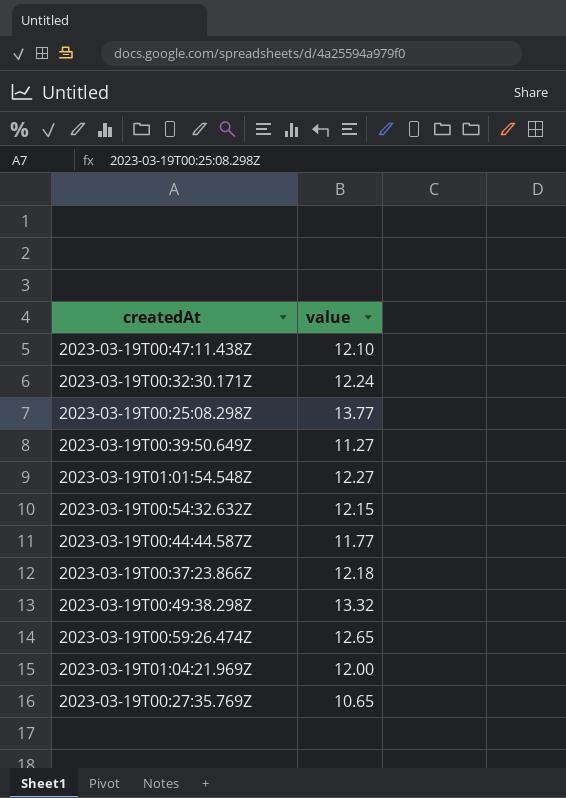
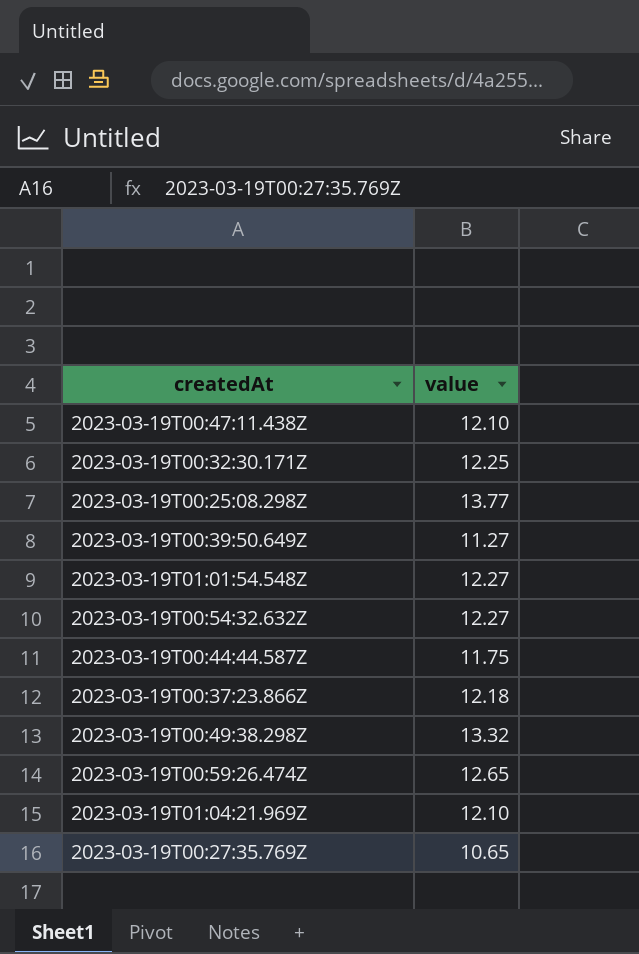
2023-03-19T00:32:30.171Z | value: 12.24 -> 12.25
2023-03-19T00:54:32.632Z | value: 12.15 -> 12.27
2023-03-19T00:44:44.587Z | value: 11.77 -> 11.75
2023-03-19T01:04:21.969Z | value: 12.00 -> 12.10

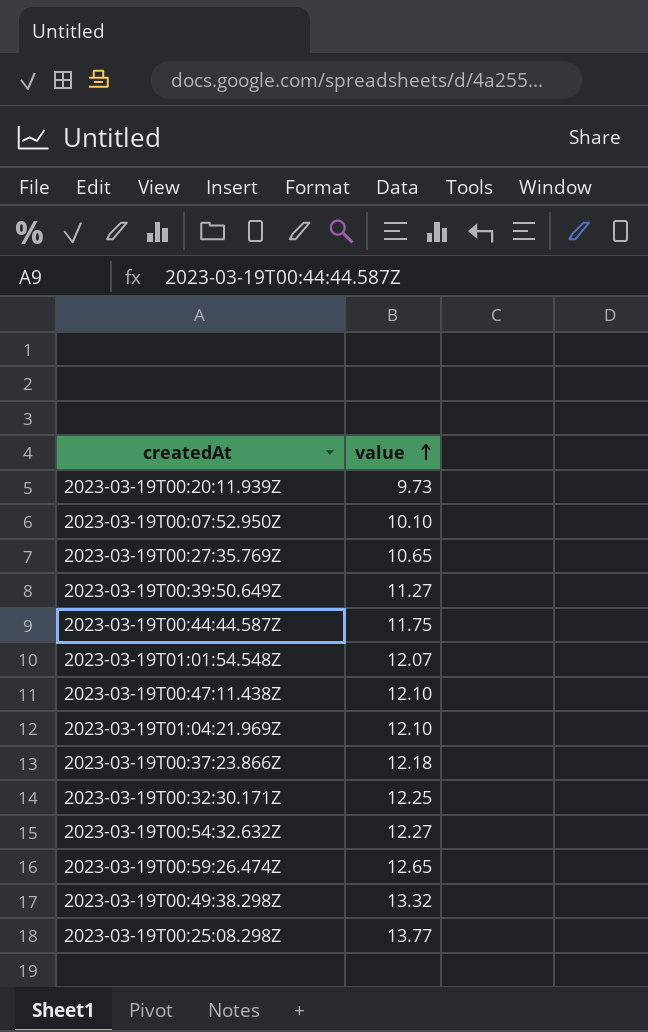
row order: none -> value ascending
row 2023-03-19T00:20:11.939Z: none -> 9.73
row 2023-03-19T00:07:52.950Z: none -> 10.10
2023-03-19T01:01:54.548Z | value: 12.27 -> 12.07

